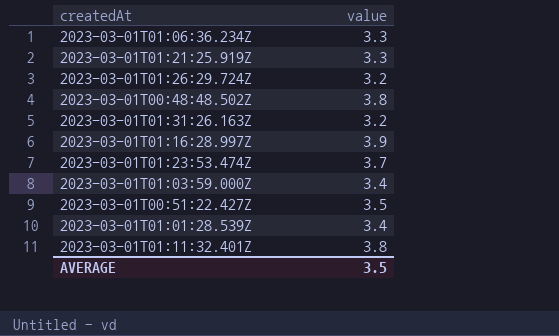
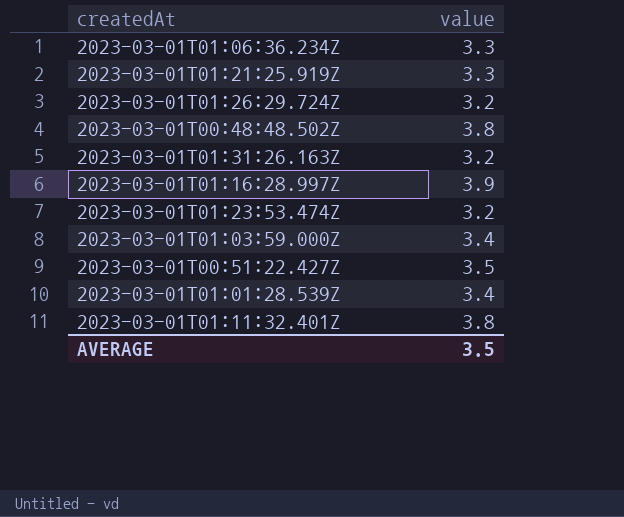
2023-03-01T01:23:53.474Z | value: 3.7 -> 3.2

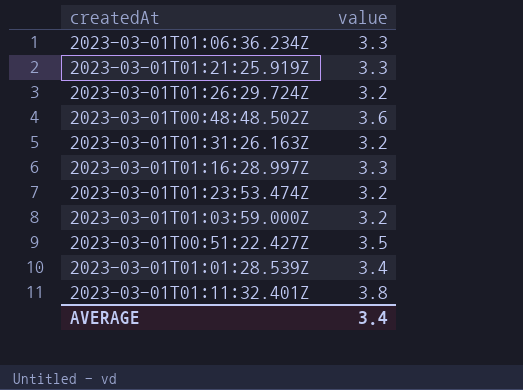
2023-03-01T00:48:48.502Z | value: 3.8 -> 3.6
2023-03-01T01:16:28.997Z | value: 3.9 -> 3.3
2023-03-01T01:03:59.000Z | value: 3.4 -> 3.2
AVERAGE | value: 3.5 -> 3.4

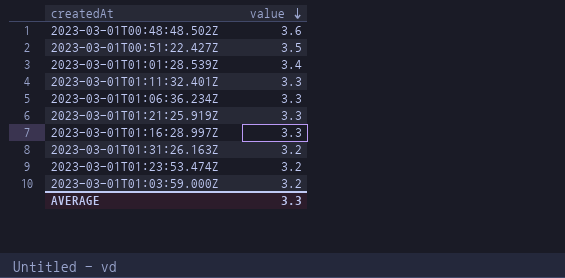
row order: none -> value descending
row 2023-03-01T01:26:29.724Z: 3.2 -> none
2023-03-01T01:11:32.401Z | value: 3.8 -> 3.3
AVERAGE | value: 3.4 -> 3.3

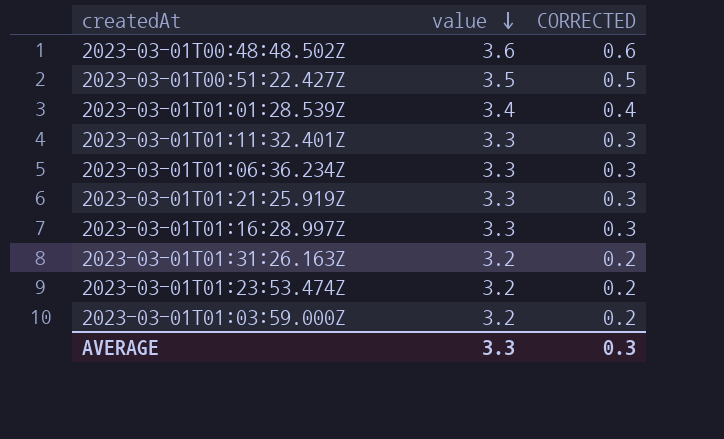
column CORRECTED | formula: none -> [value] - 3

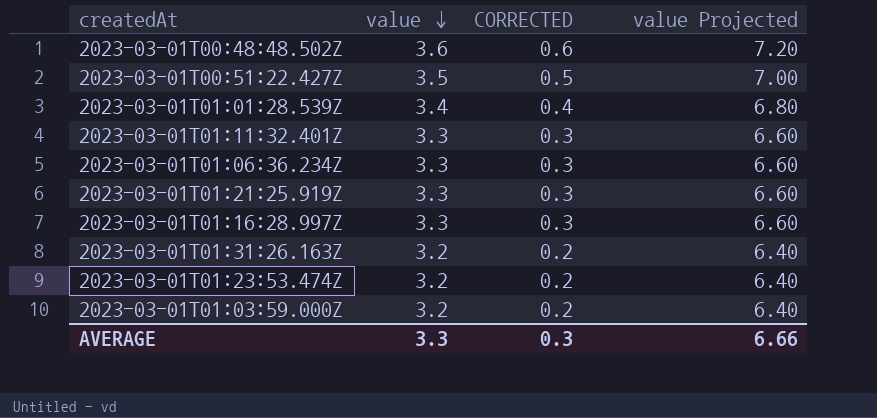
column value Projected | formula: none -> [value] * 2

